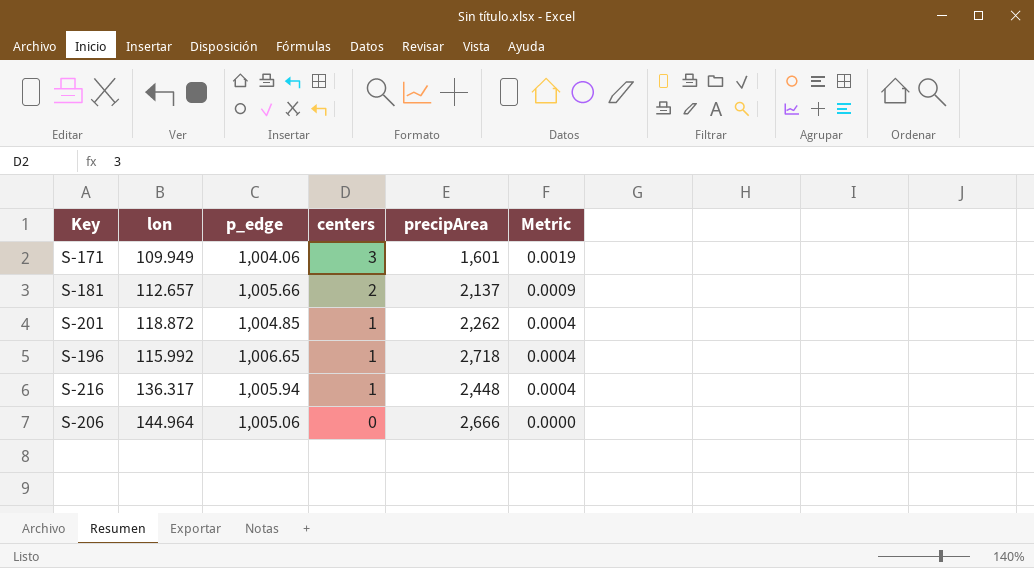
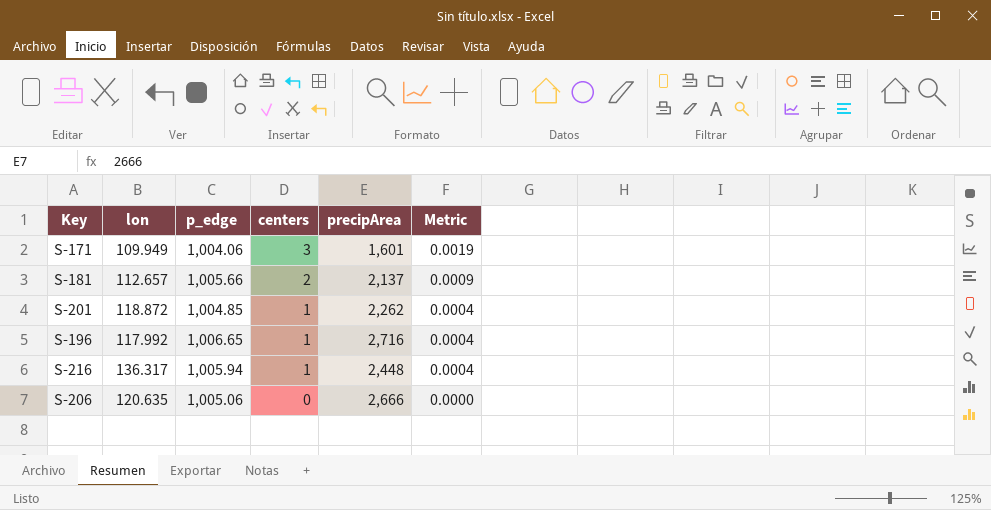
S-196 | lon: 115.992 -> 117.992
S-196 | precipArea: 2,718 -> 2,716
S-206 | lon: 144.964 -> 120.635

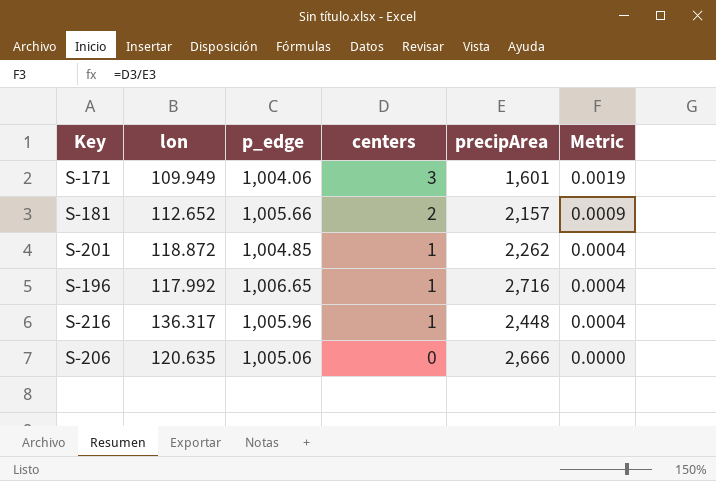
S-181 | lon: 112.657 -> 112.652
S-181 | precipArea: 2,137 -> 2,157
S-216 | p_edge: 1,005.94 -> 1,005.96

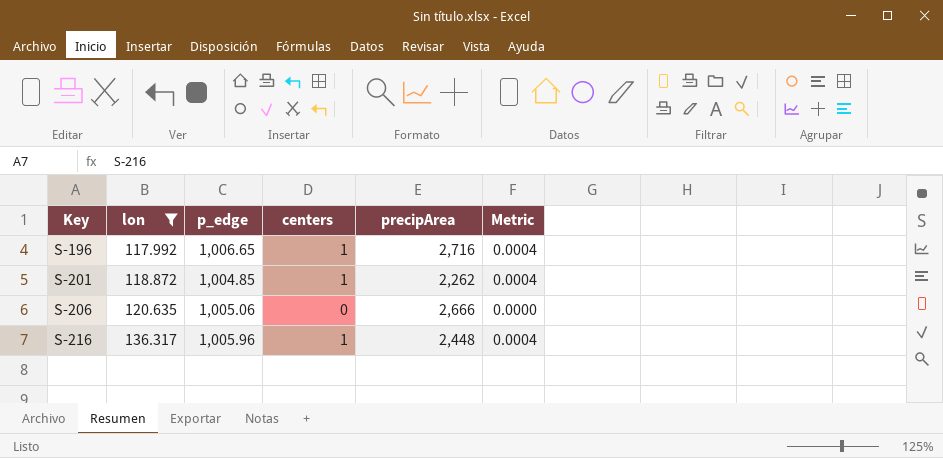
filter: none -> lon >= 117.992
row order: centers descending -> Key ascending

